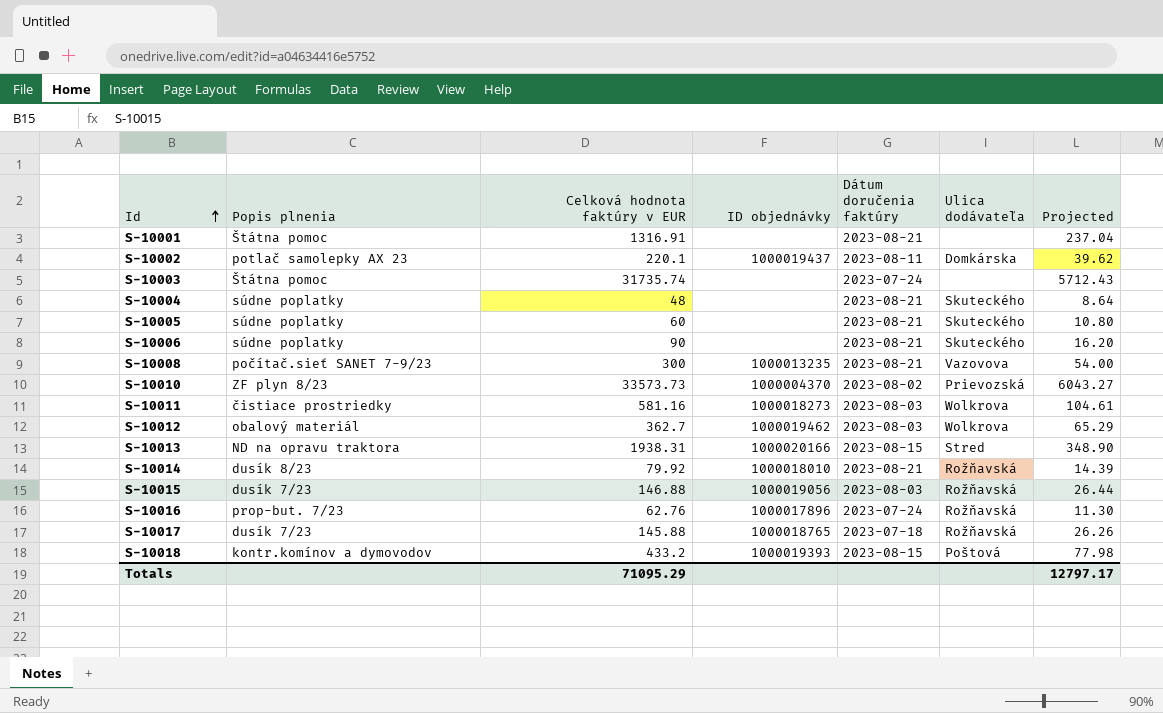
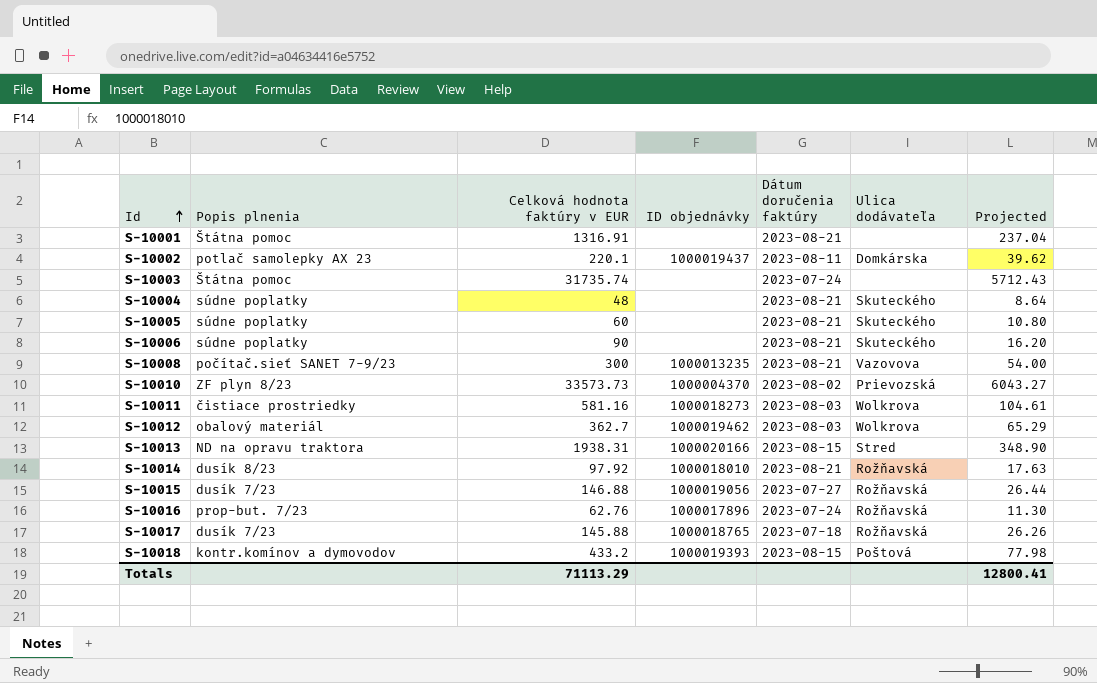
S-10014 | Celková hodnota faktúry v EUR: 79.92 -> 97.92
S-10014 | Projected: 14.39 -> 17.63
S-10015 | Dátum doručenia faktúry: 2023-08-03 -> 2023-07-27
Totals | Celková hodnota faktúry v EUR: 71095.29 -> 71113.29
Totals | Projected: 12797.17 -> 12800.41

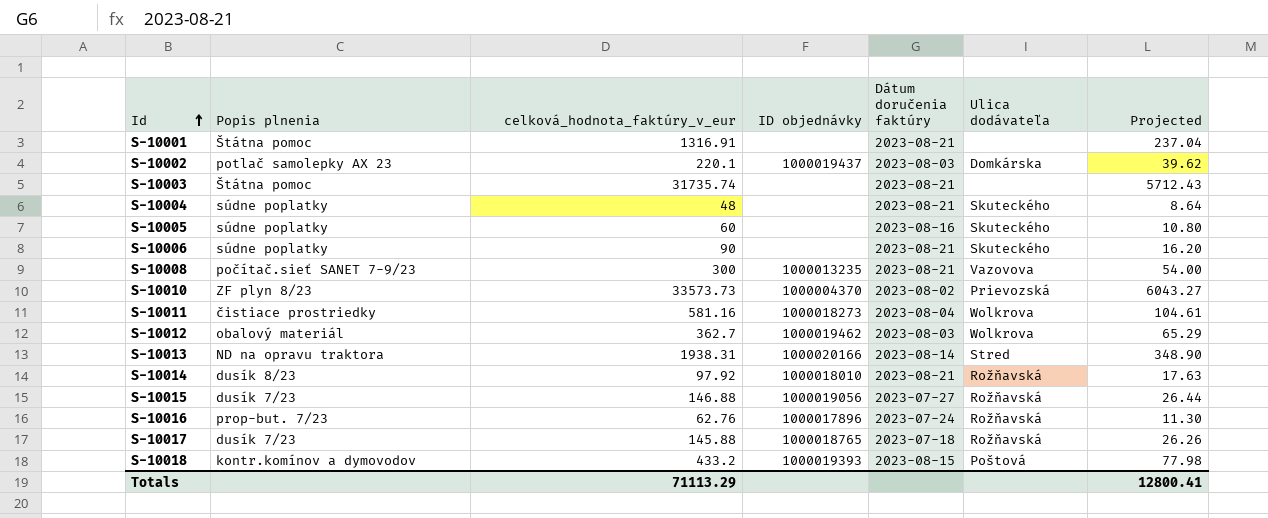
column name: Celková hodnota faktúry v EUR -> celková_hodnota_faktúry_v_eur
S-10002 | Dátum doručenia faktúry: 2023-08-11 -> 2023-08-03
S-10003 | Dátum doručenia faktúry: 2023-07-24 -> 2023-08-21
S-10005 | Dátum doručenia faktúry: 2023-08-21 -> 2023-08-16
S-10011 | Dátum doručenia faktúry: 2023-08-03 -> 2023-08-04
S-10013 | Dátum doručenia faktúry: 2023-08-15 -> 2023-08-14

